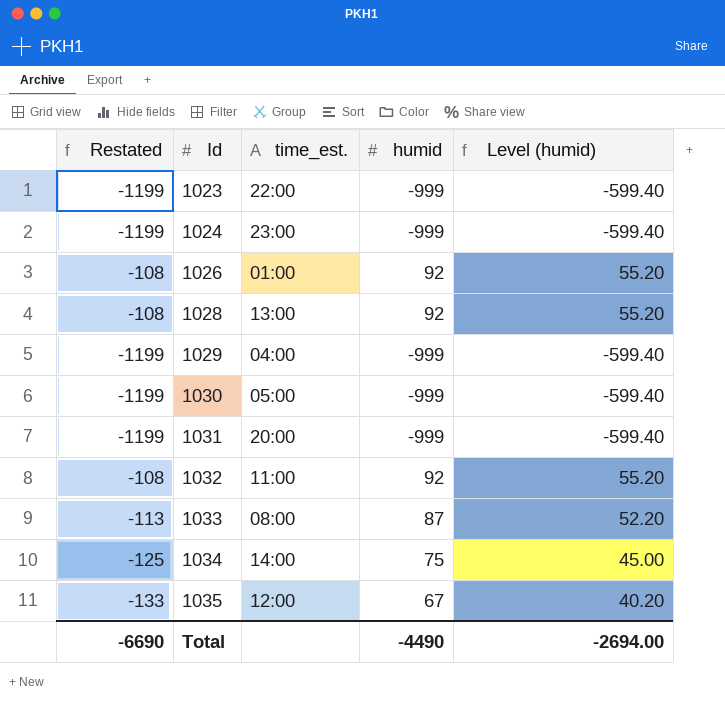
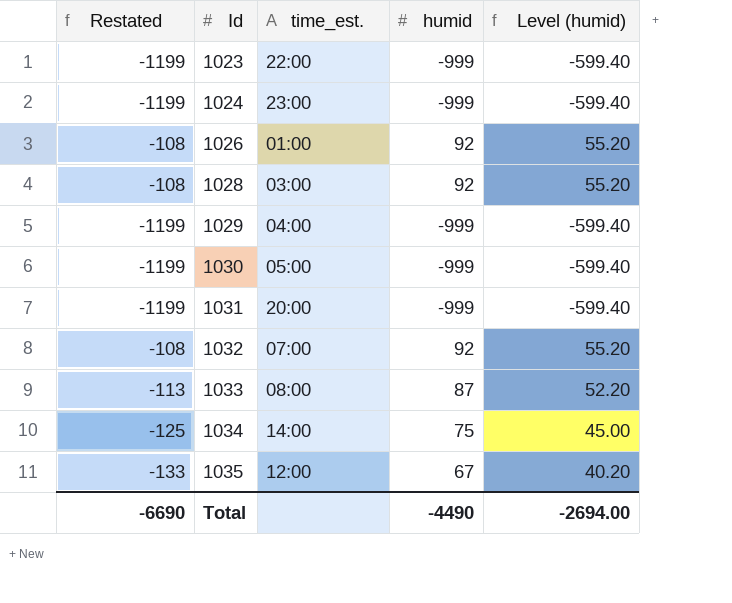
1028 | time_est.: 13:00 -> 03:00
1032 | time_est.: 11:00 -> 07:00

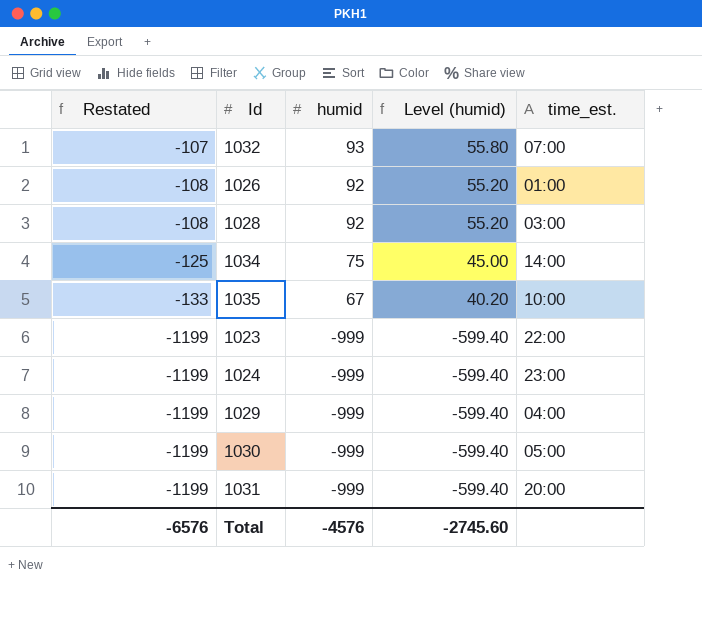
row order: Id ascending -> Restated descending
column time_est. | position: 3 -> 5
row 1033: -113 | 08:00 | 87 | 52.20 -> none
1032 | Restated: -108 -> -107
1032 | humid: 92 -> 93
1032 | Level (humid): 55.20 -> 55.80
1035 | time_est.: 12:00 -> 10:00
Total | Restated: -6690 -> -6576
Total | humid: -4490 -> -4576
Total | Level (humid): -2694.00 -> -2745.60

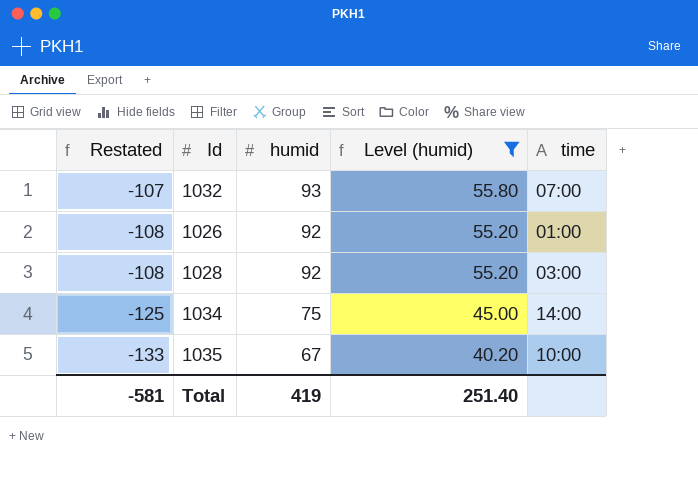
filter: none -> Level (humid) != -599.40
column name: time_est. -> time
Total | Restated: -6576 -> -581
Total | humid: -4576 -> 419
Total | Level (humid): -2745.60 -> 251.40

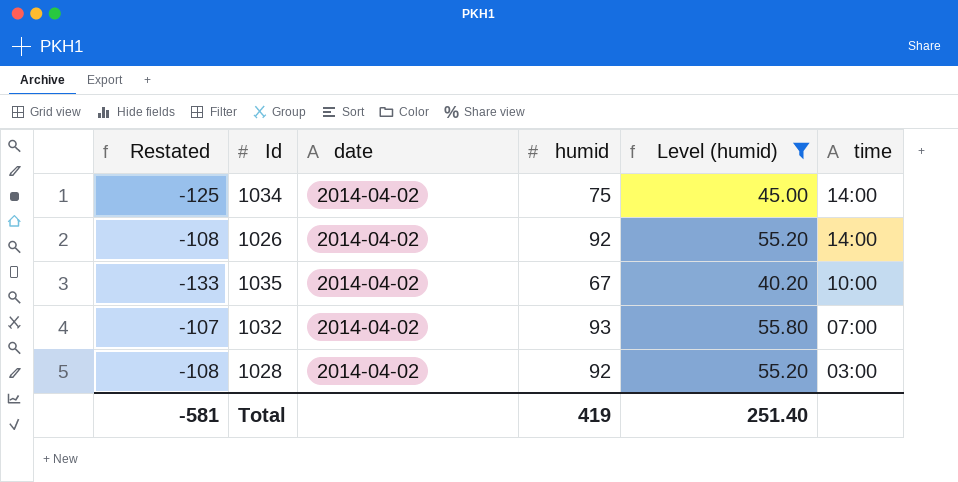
row order: Restated descending -> time descending
column date | position: none -> 3
1026 | time: 01:00 -> 14:00

